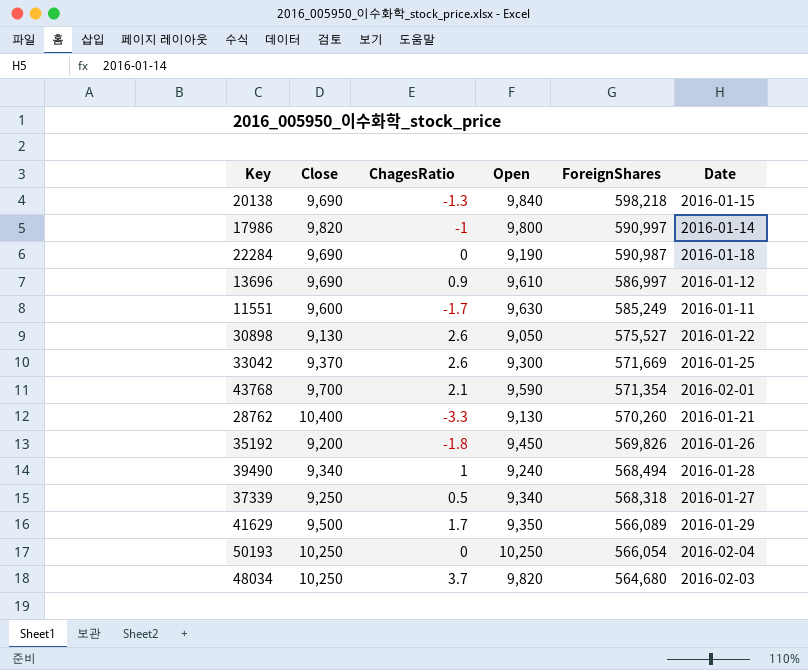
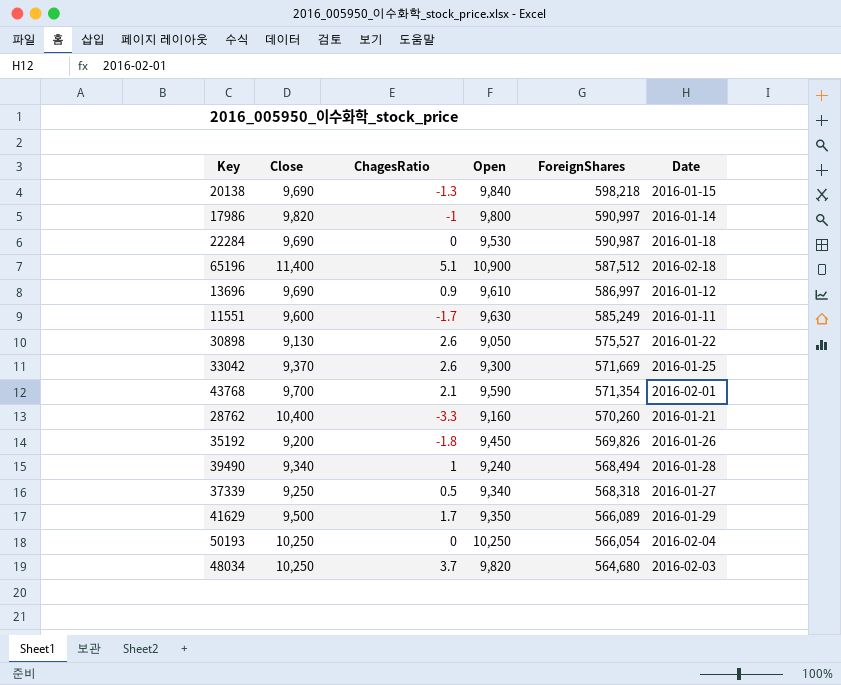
22284 | Open: 9,190 -> 9,530
row 65196: none -> 11,400 | 5.1 | 10,900 | 587,512 | 2016-02-18
28762 | Open: 9,130 -> 9,160

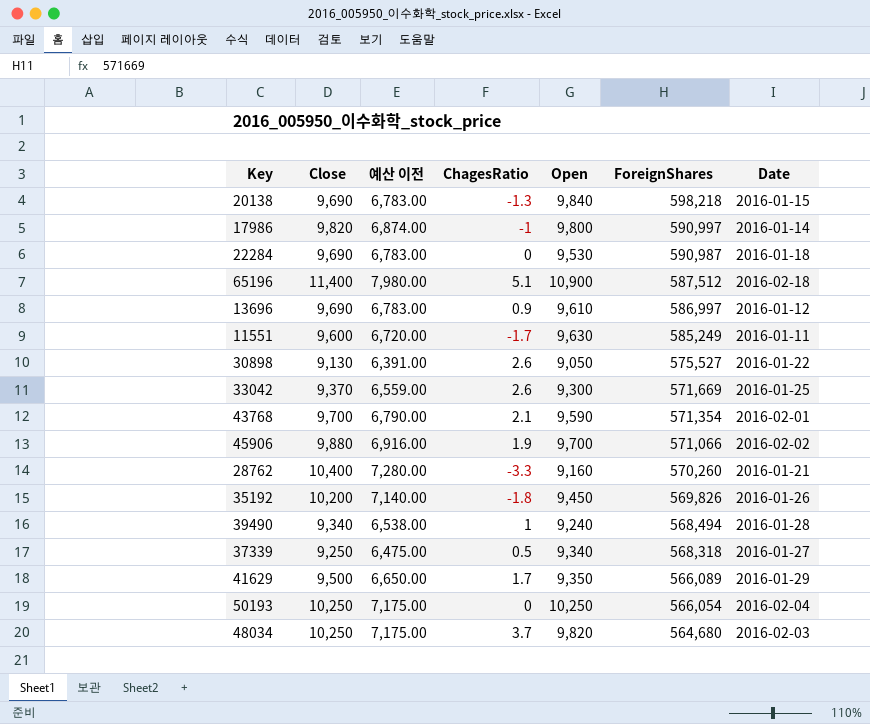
column 예산 이전 | formula: none -> [Close] * 0.7
row 45906: none -> 9,880 | 6,916.00 | 1.9 | 9,700 | 571,066 | 2016-02-02
35192 | Close: 9,200 -> 10,200

